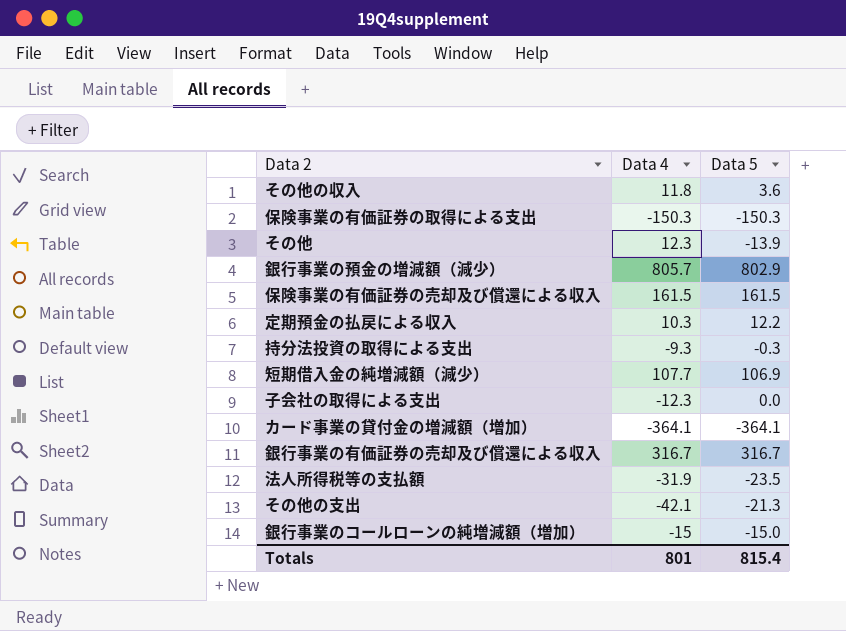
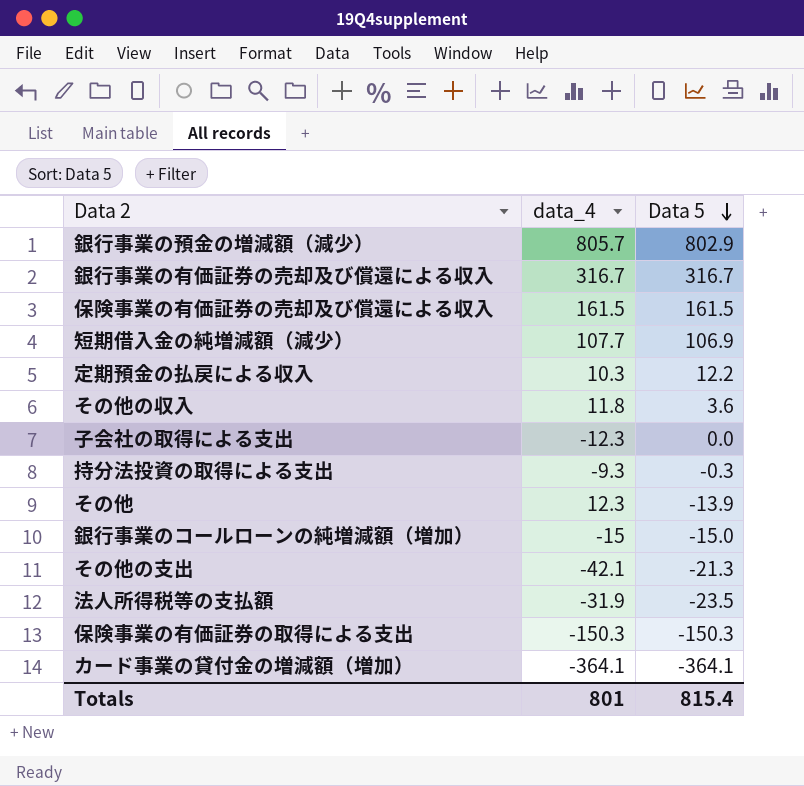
row order: none -> Data 5 descending
column name: Data 4 -> data_4

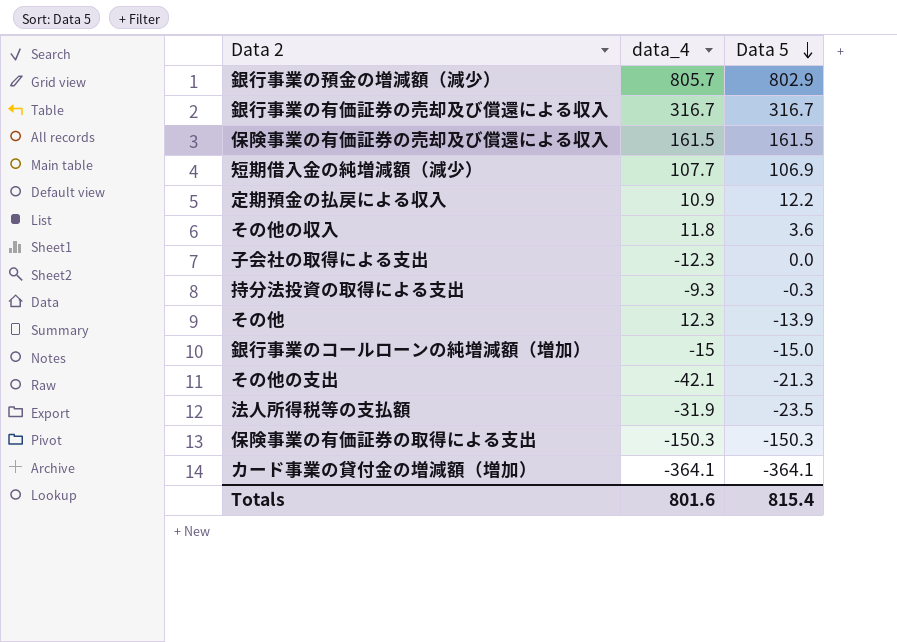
定期預金の払戻による収入 | data_4: 10.3 -> 10.9
Totals | data_4: 801 -> 801.6

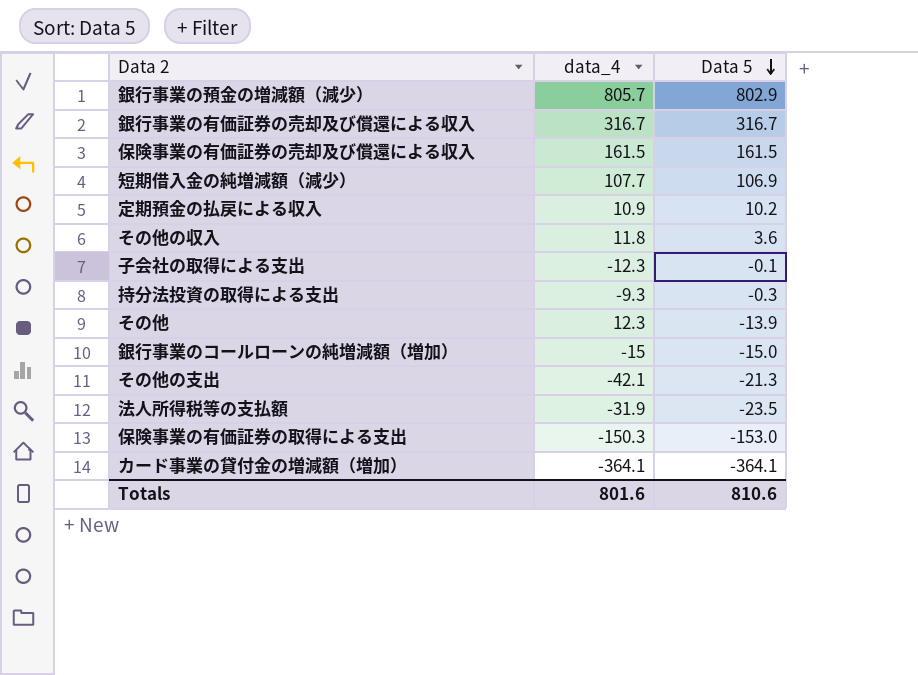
定期預金の払戻による収入 | Data 5: 12.2 -> 10.2
子会社の取得による支出 | Data 5: 0.0 -> -0.1
保険事業の有価証券の取得による支出 | Data 5: -150.3 -> -153.0
Totals | Data 5: 815.4 -> 810.6

